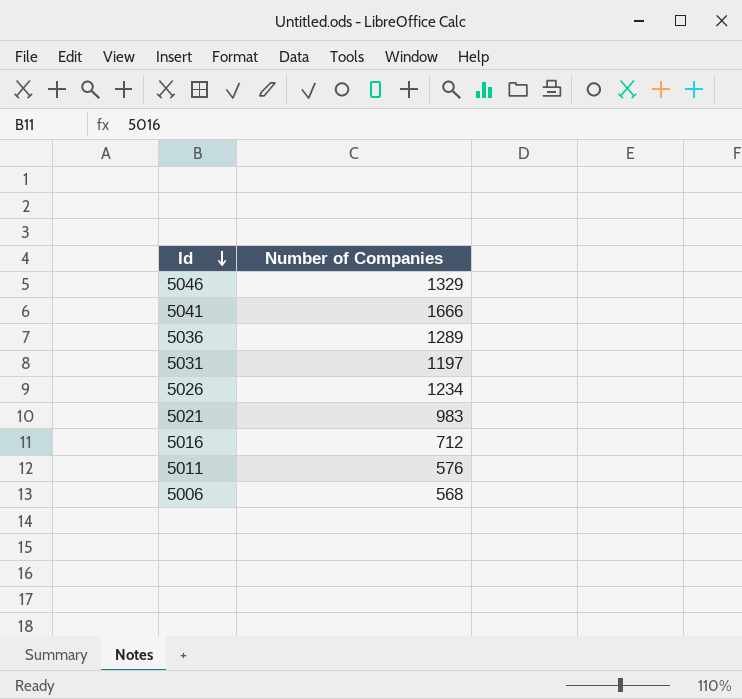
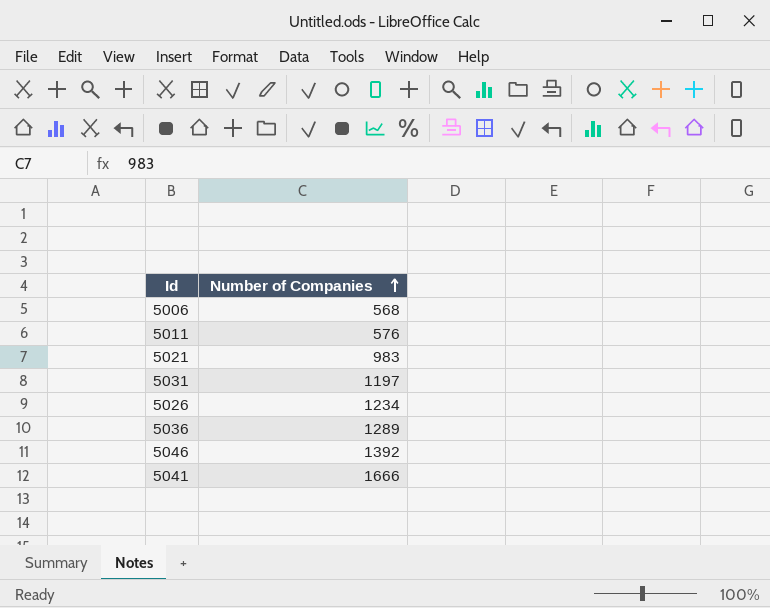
row order: Id descending -> Number of Companies ascending
row 5016: 712 -> none
5046 | Number of Companies: 1329 -> 1392

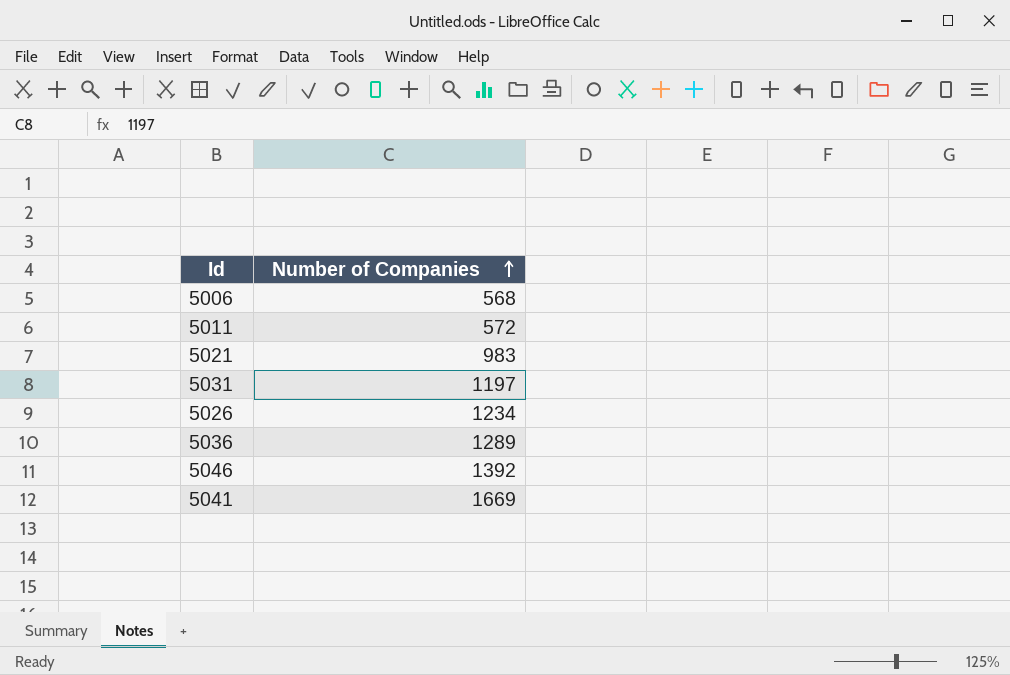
5011 | Number of Companies: 576 -> 572
5041 | Number of Companies: 1666 -> 1669

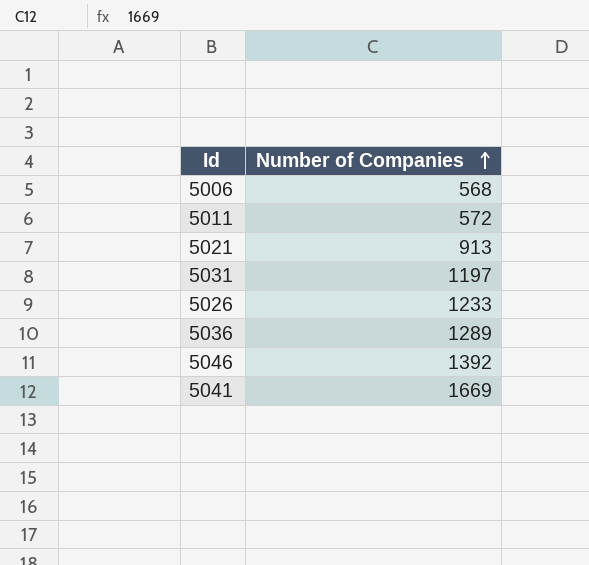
5021 | Number of Companies: 983 -> 913
5026 | Number of Companies: 1234 -> 1233

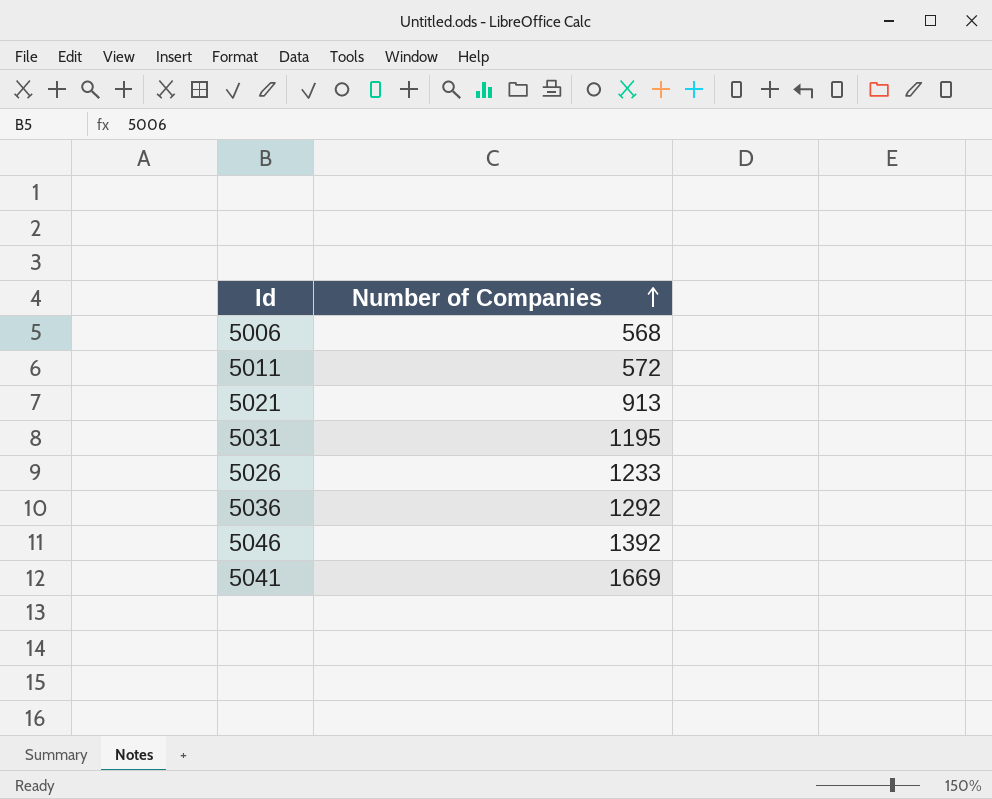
5031 | Number of Companies: 1197 -> 1195
5036 | Number of Companies: 1289 -> 1292

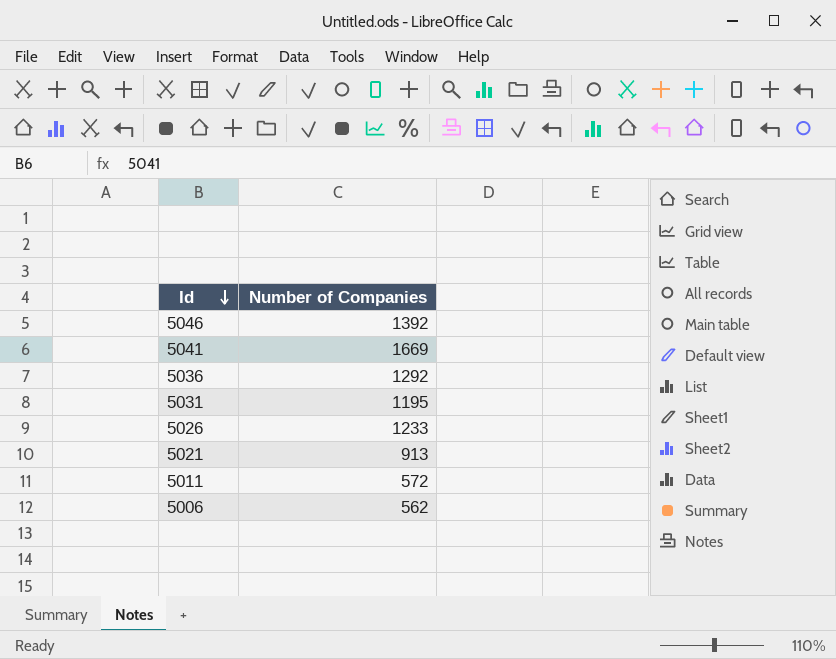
row order: Number of Companies ascending -> Id descending
5006 | Number of Companies: 568 -> 562

